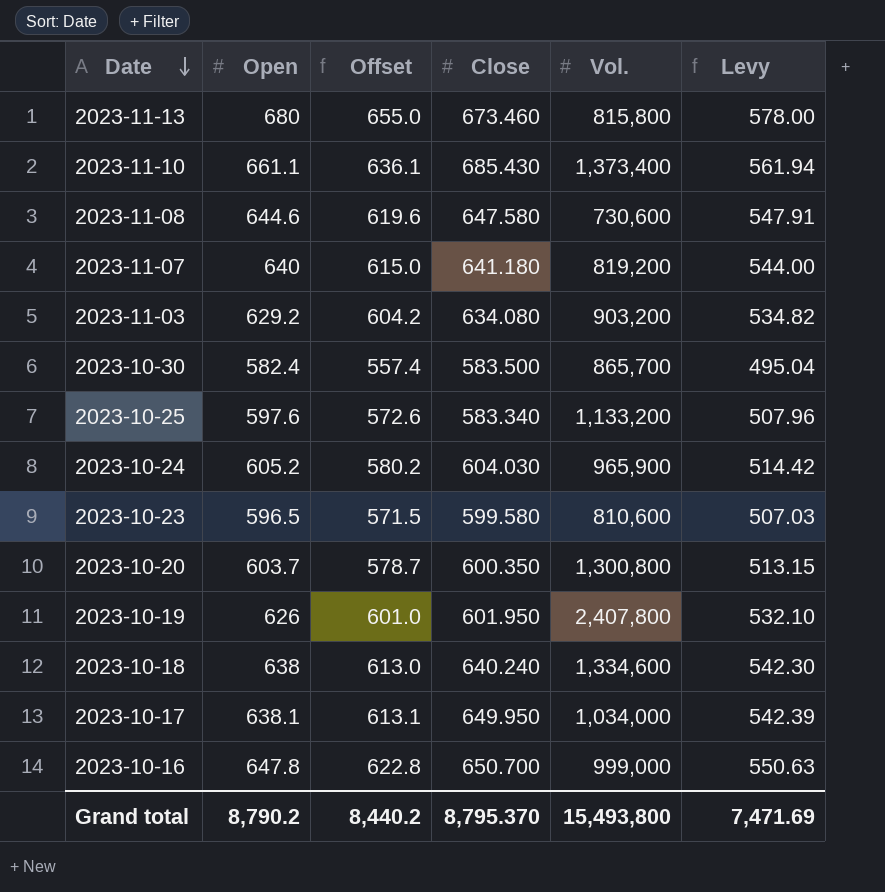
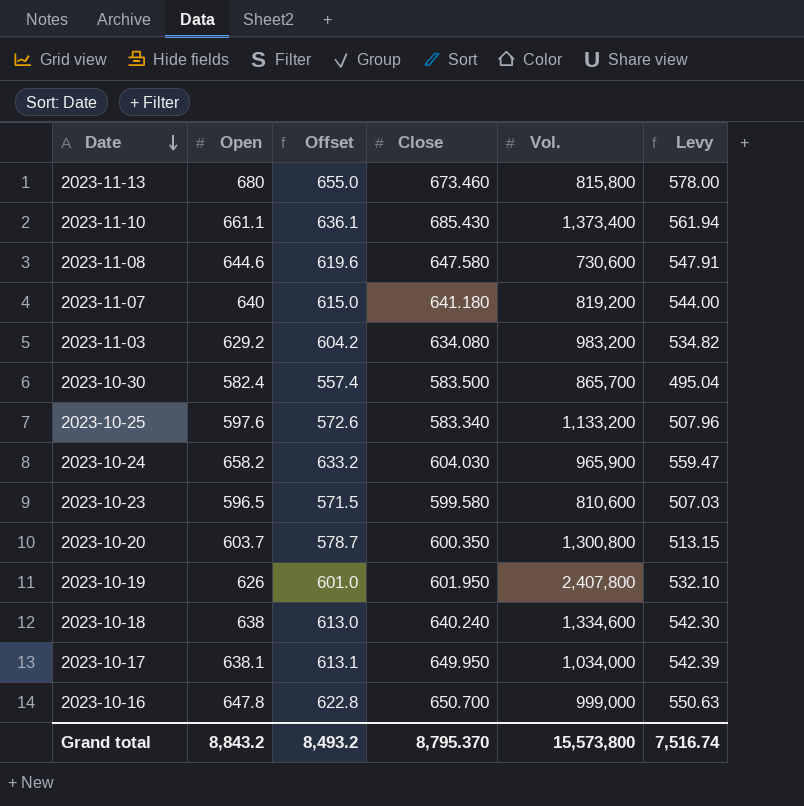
2023-11-03 | Vol.: 903,200 -> 983,200
2023-10-24 | Open: 605.2 -> 658.2
2023-10-24 | Offset: 580.2 -> 633.2
2023-10-24 | Levy: 514.42 -> 559.47
Grand total | Open: 8,790.2 -> 8,843.2
Grand total | Offset: 8,440.2 -> 8,493.2
Grand total | Vol.: 15,493,800 -> 15,573,800
Grand total | Levy: 7,471.69 -> 7,516.74

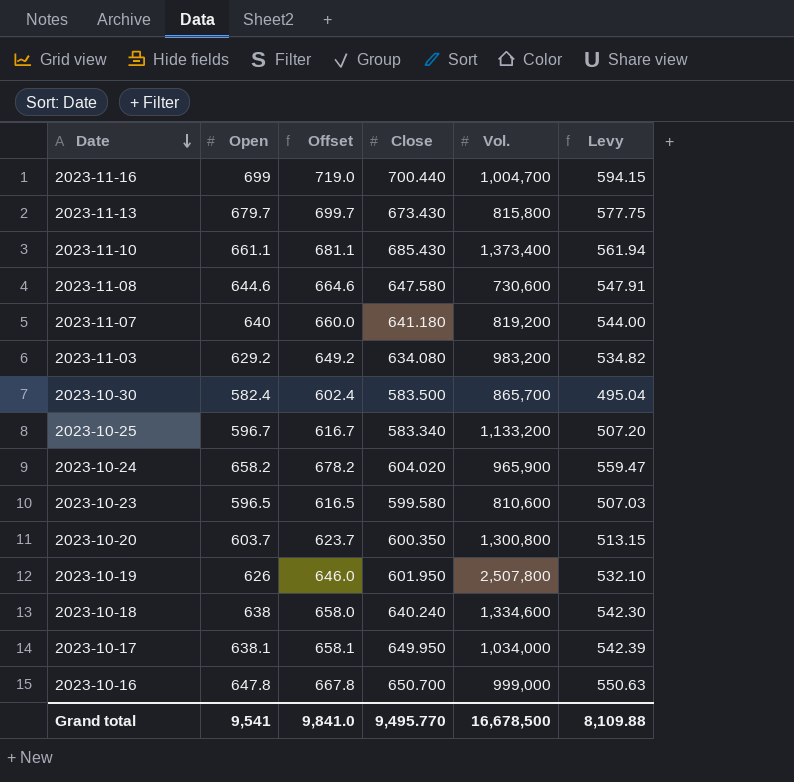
column Offset | formula: [Open] - 25 -> [Open] + 20
row 2023-11-16: none -> 699 | 719.0 | 700.440 | 1,004,700 | 594.15
2023-11-13 | Open: 680 -> 679.7
2023-11-13 | Close: 673.460 -> 673.430
2023-11-13 | Levy: 578.00 -> 577.75
2023-10-25 | Open: 597.6 -> 596.7
2023-10-25 | Levy: 507.96 -> 507.20
2023-10-24 | Close: 604.030 -> 604.020
2023-10-19 | Vol.: 2,407,800 -> 2,507,800
Grand total | Open: 8,843.2 -> 9,541
Grand total | Offset: 8,493.2 -> 9,841.0
Grand total | Close: 8,795.370 -> 9,495.770
Grand total | Vol.: 15,573,800 -> 16,678,500
Grand total | Levy: 7,516.74 -> 8,109.88

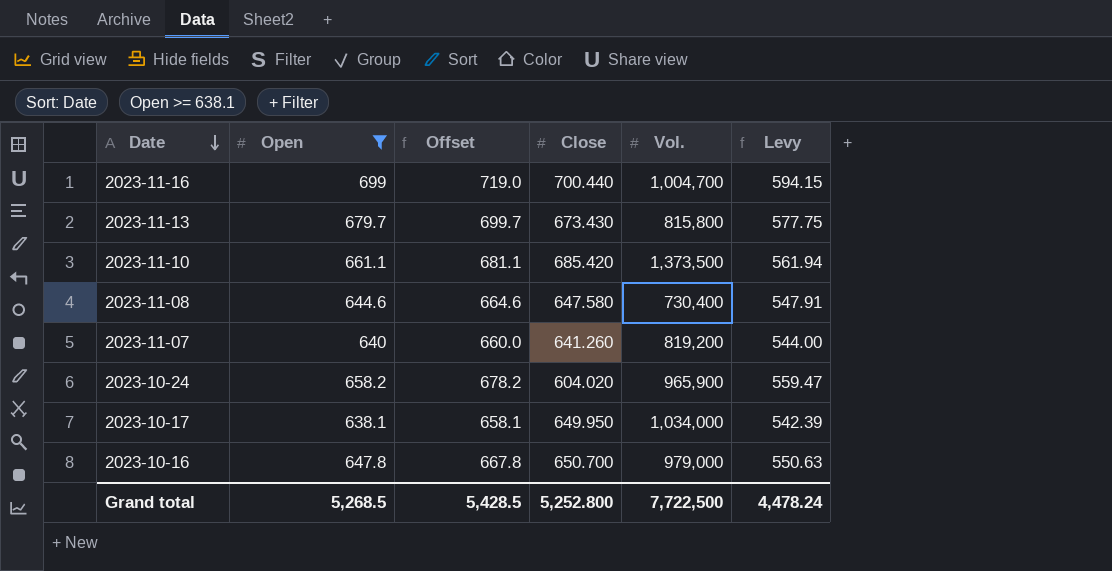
filter: none -> Open >= 638.1
2023-11-10 | Close: 685.430 -> 685.420
2023-11-10 | Vol.: 1,373,400 -> 1,373,500
2023-11-08 | Vol.: 730,600 -> 730,400
2023-11-07 | Close: 641.180 -> 641.260
2023-10-16 | Vol.: 999,000 -> 979,000
Grand total | Open: 9,541 -> 5,268.5
Grand total | Offset: 9,841.0 -> 5,428.5
Grand total | Close: 9,495.770 -> 5,252.800
Grand total | Vol.: 16,678,500 -> 7,722,500
Grand total | Levy: 8,109.88 -> 4,478.24

